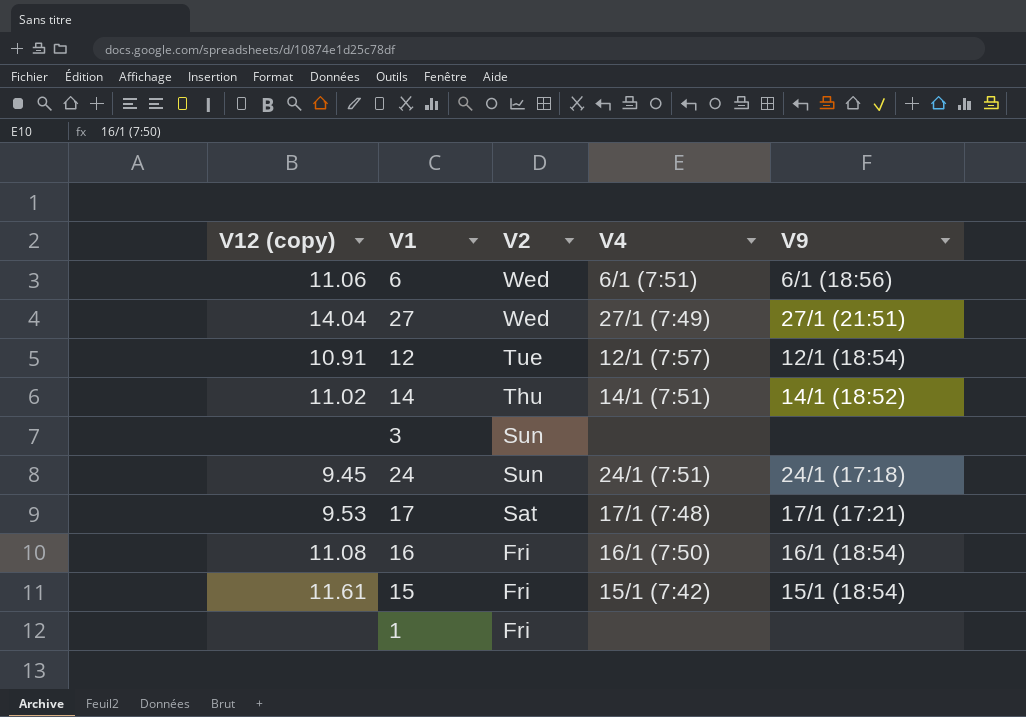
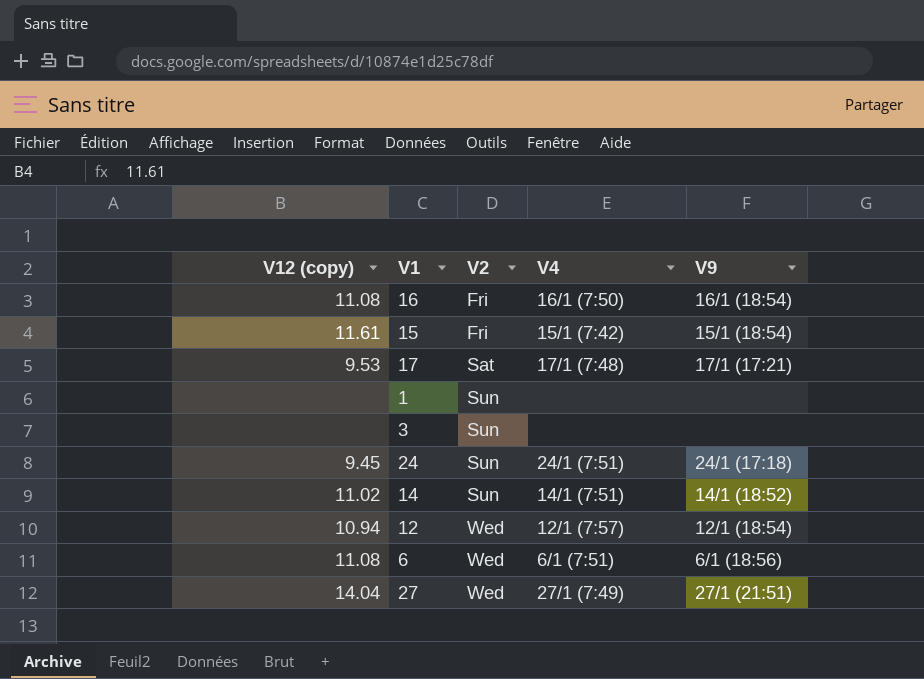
row order: V2 descending -> V2 ascending
1 | V2: Fri -> Sun
14 | V2: Thu -> Sun
12 | V12 (copy): 10.91 -> 10.94
12 | V2: Tue -> Wed
6 | V12 (copy): 11.06 -> 11.08

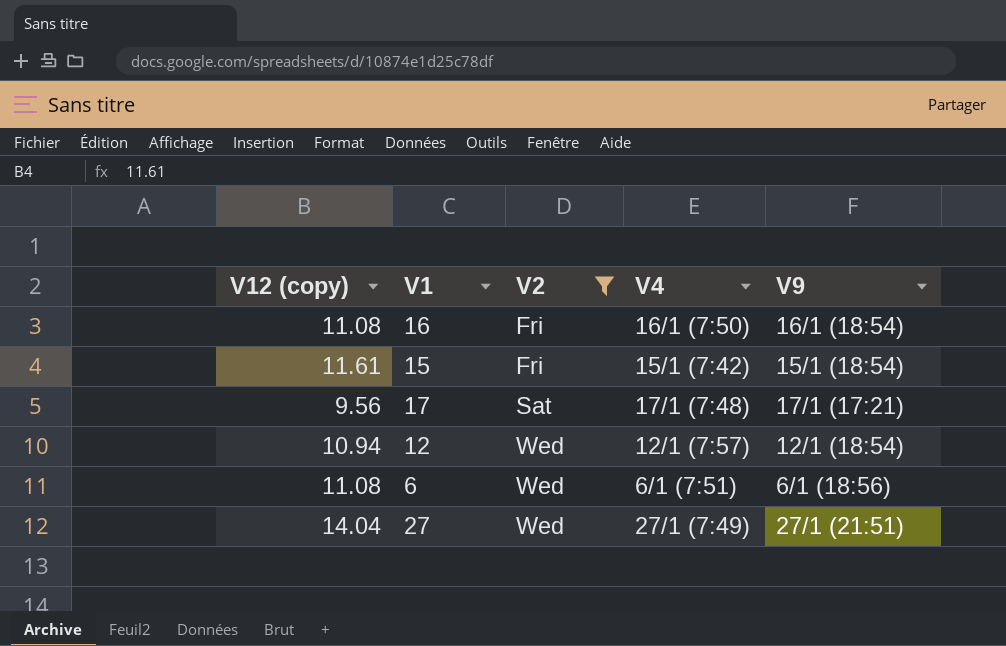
filter: none -> V2 != Sun
17 | V12 (copy): 9.53 -> 9.56

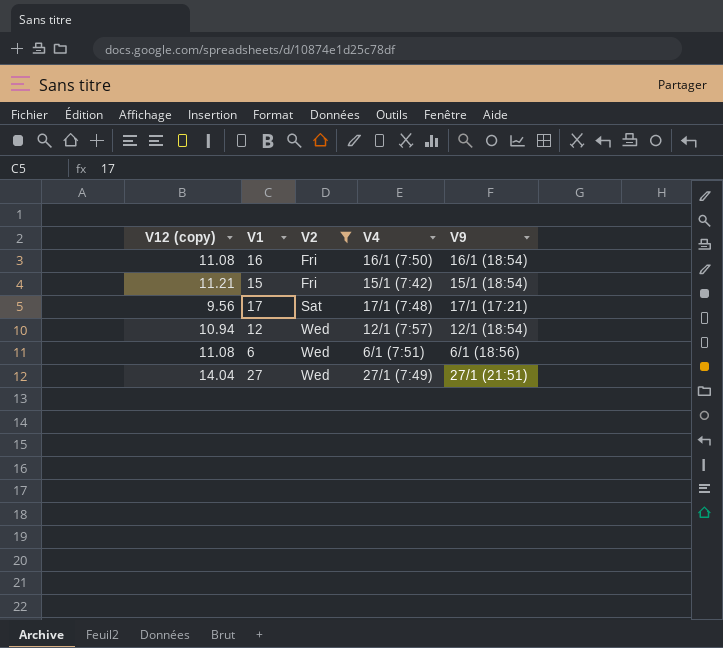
15 | V12 (copy): 11.61 -> 11.21

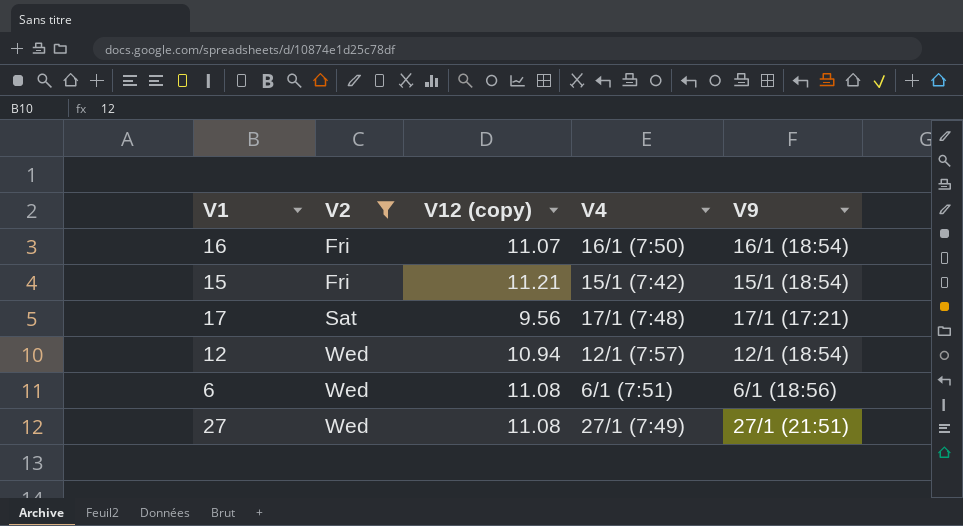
column V12 (copy) | position: 1 -> 3
16 | V12 (copy): 11.08 -> 11.07
27 | V12 (copy): 14.04 -> 11.08

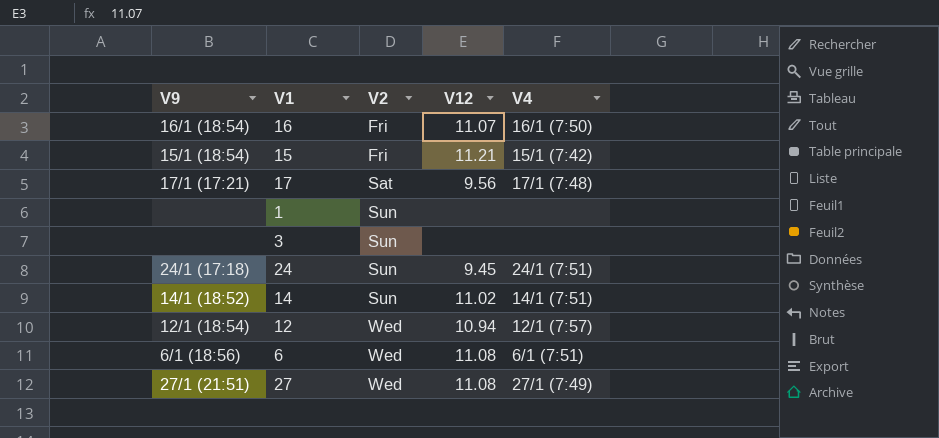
filter: V2 != Sun -> none
column V9 | position: 5 -> 1
column name: V12 (copy) -> V12

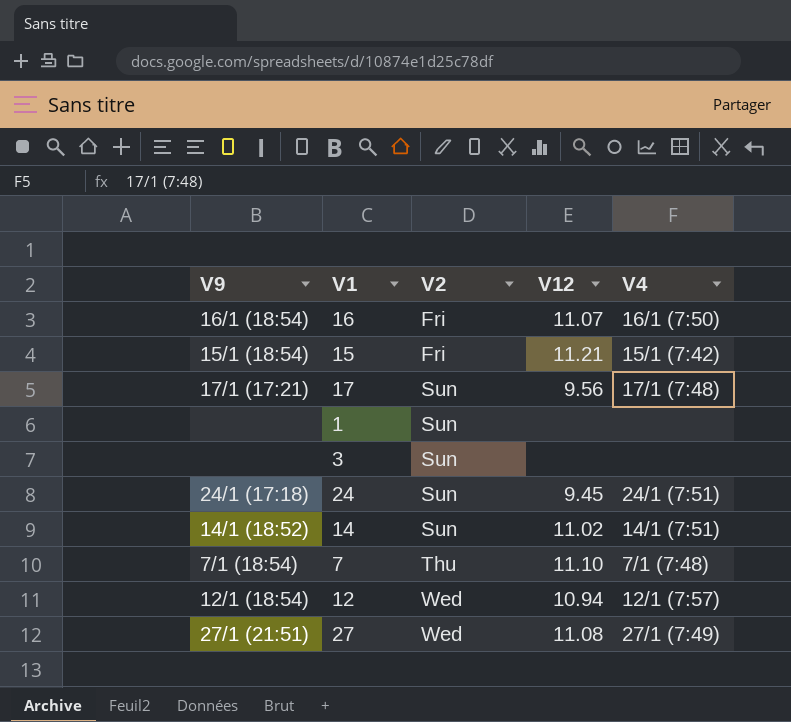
row 6: 6/1 (18:56) | Wed | 11.08 | 6/1 (7:51) -> none
17 | V2: Sat -> Sun
row 7: none -> 7/1 (18:54) | Thu | 11.10 | 7/1 (7:48)

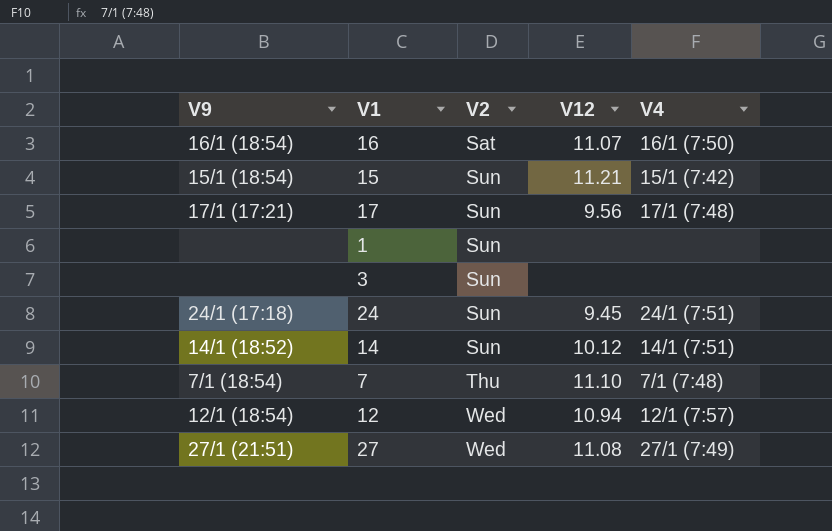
16 | V2: Fri -> Sat
15 | V2: Fri -> Sun
14 | V12: 11.02 -> 10.12

